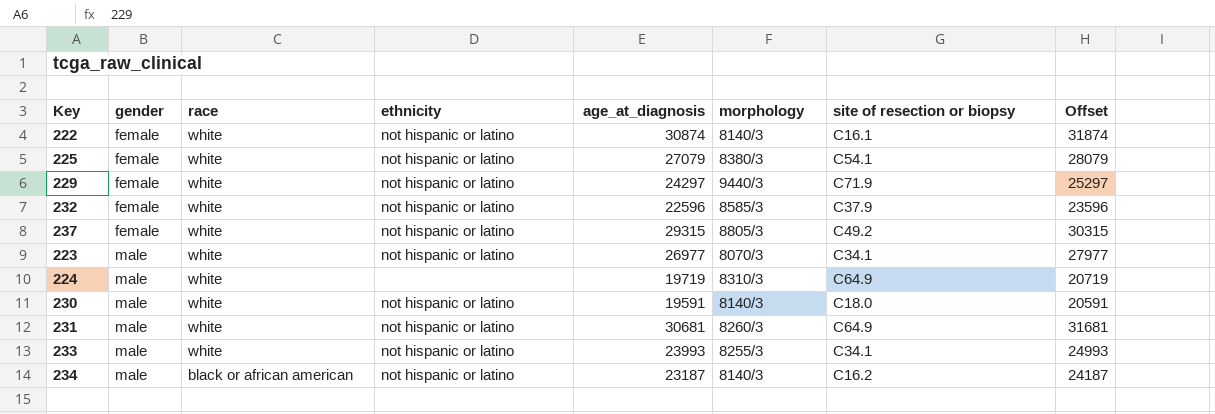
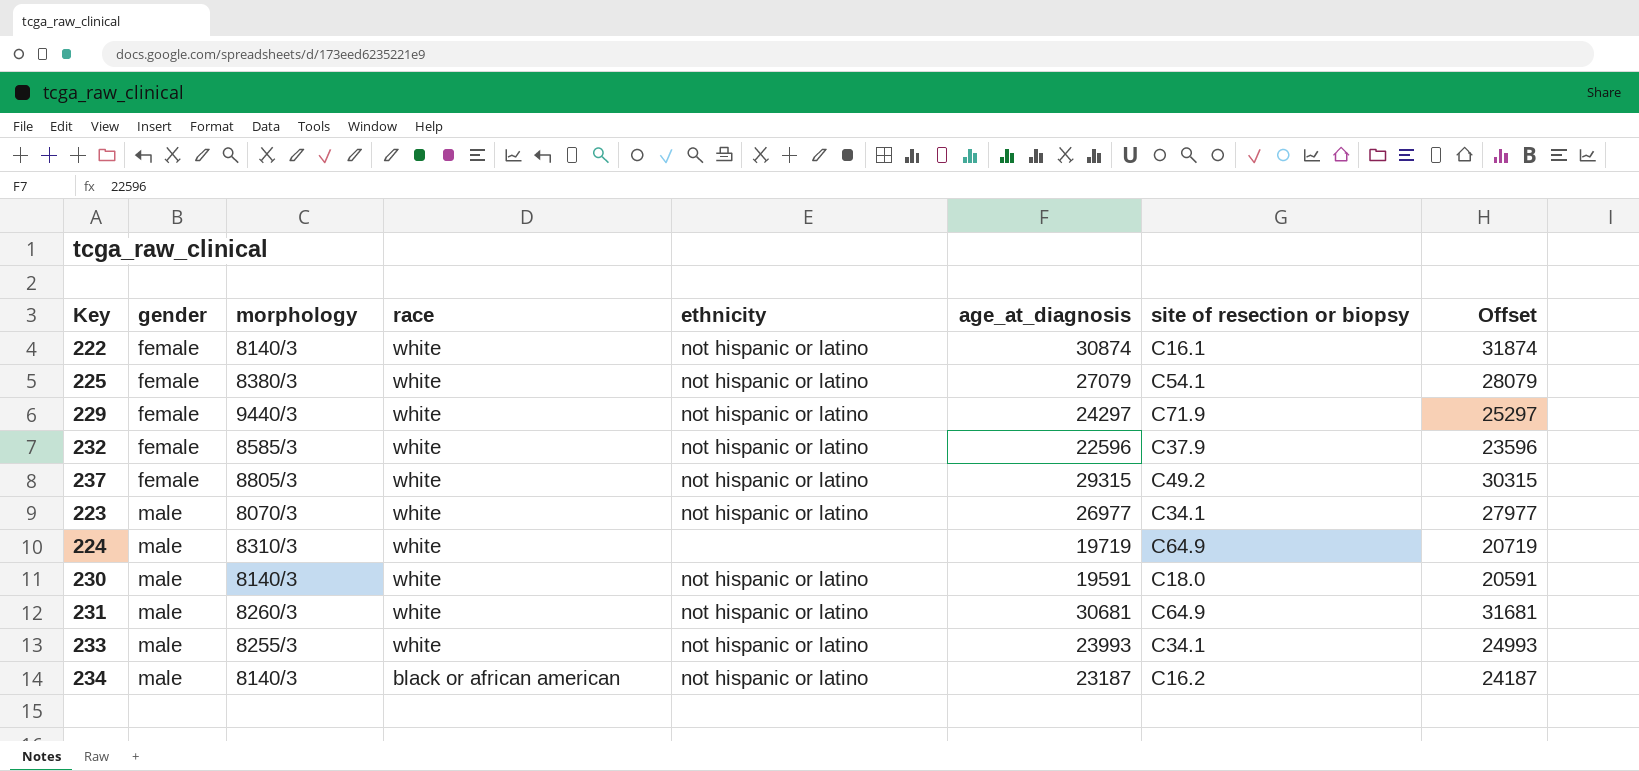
column morphology | position: 6 -> 3

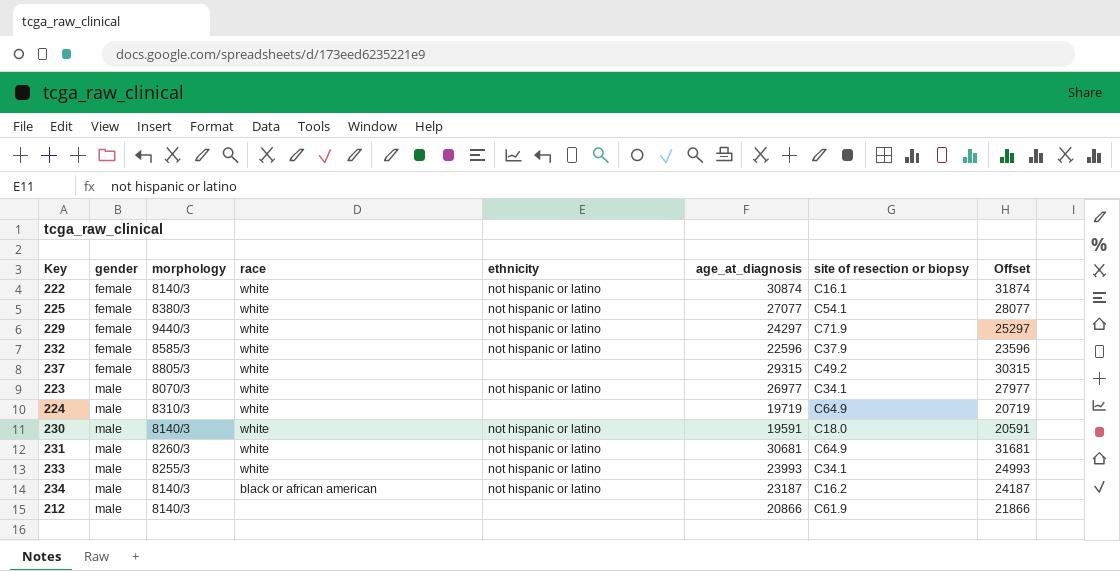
225 | age_at_diagnosis: 27079 -> 27077
225 | Offset: 28079 -> 28077
237 | ethnicity: not hispanic or latino -> none
row 212: none -> male | 8140/3 | none | none | 20866 | C61.9 | 21866

